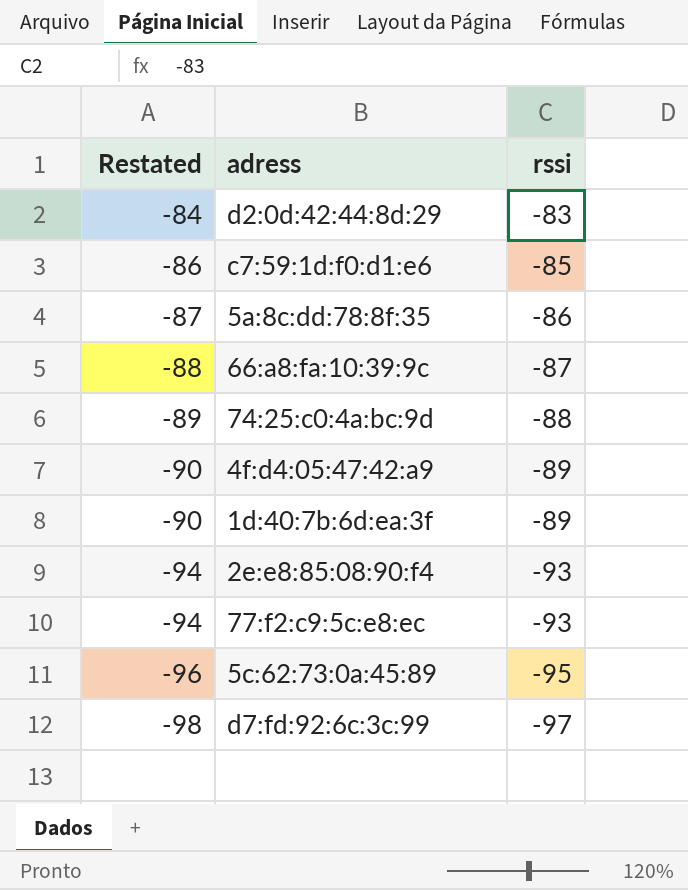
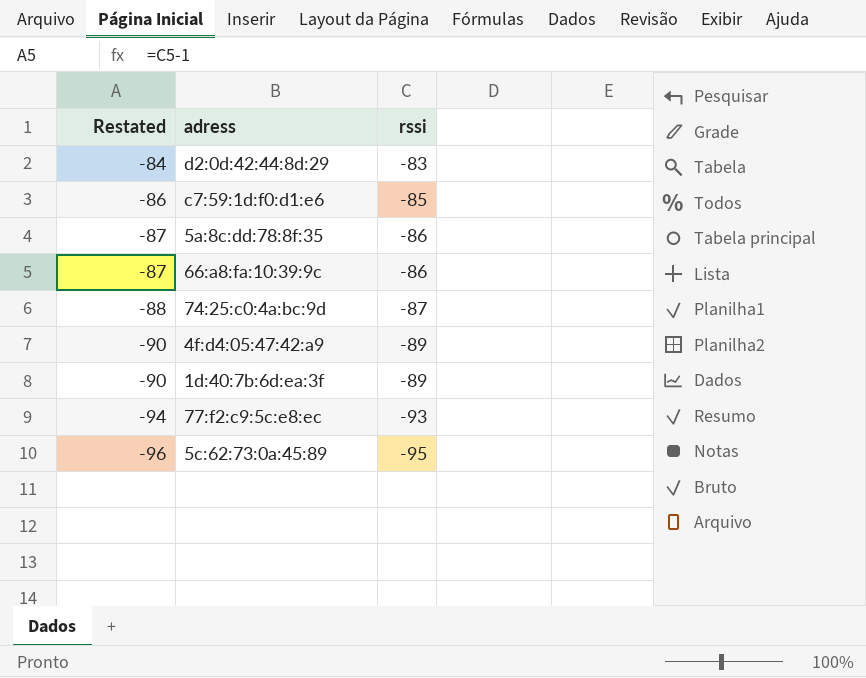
row 2e:e8:85:08:90:f4: -94 | -93 -> none
row d7:fd:92:6c:3c:99: -98 | -97 -> none
66:a8:fa:10:39:9c | Restated: -88 -> -87
66:a8:fa:10:39:9c | rssi: -87 -> -86
74:25:c0:4a:bc:9d | Restated: -89 -> -88
74:25:c0:4a:bc:9d | rssi: -88 -> -87

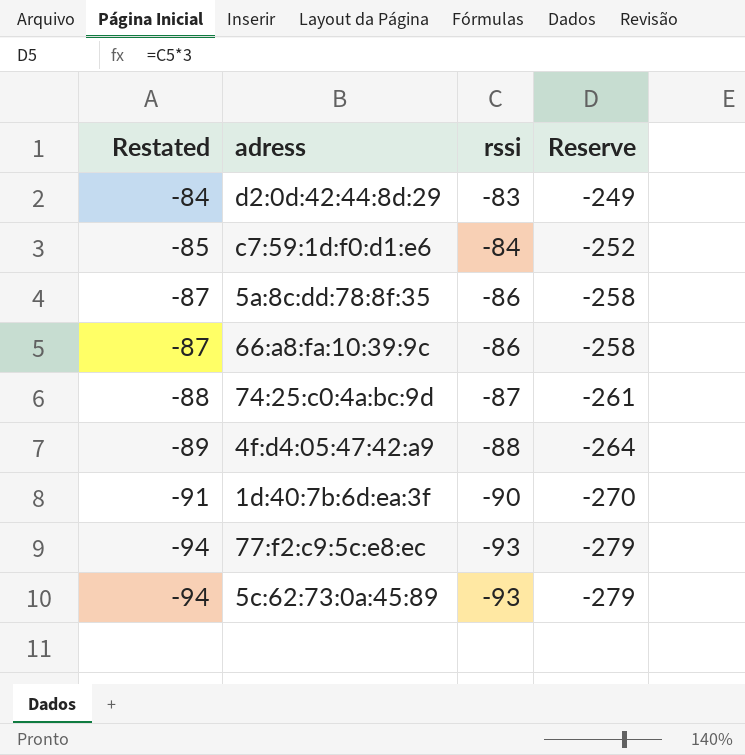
column Reserve | formula: none -> [rssi] * 3
c7:59:1d:f0:d1:e6 | Restated: -86 -> -85
c7:59:1d:f0:d1:e6 | rssi: -85 -> -84
4f:d4:05:47:42:a9 | Restated: -90 -> -89
4f:d4:05:47:42:a9 | rssi: -89 -> -88
1d:40:7b:6d:ea:3f | Restated: -90 -> -91
1d:40:7b:6d:ea:3f | rssi: -89 -> -90
5c:62:73:0a:45:89 | Restated: -96 -> -94
5c:62:73:0a:45:89 | rssi: -95 -> -93

